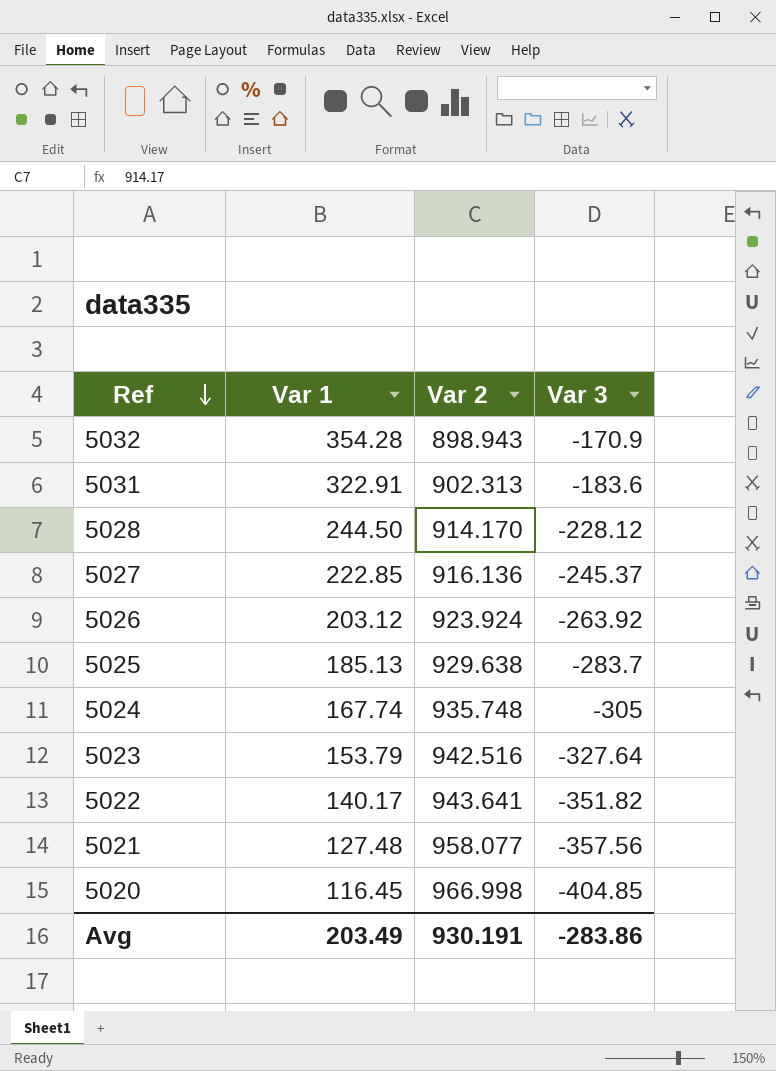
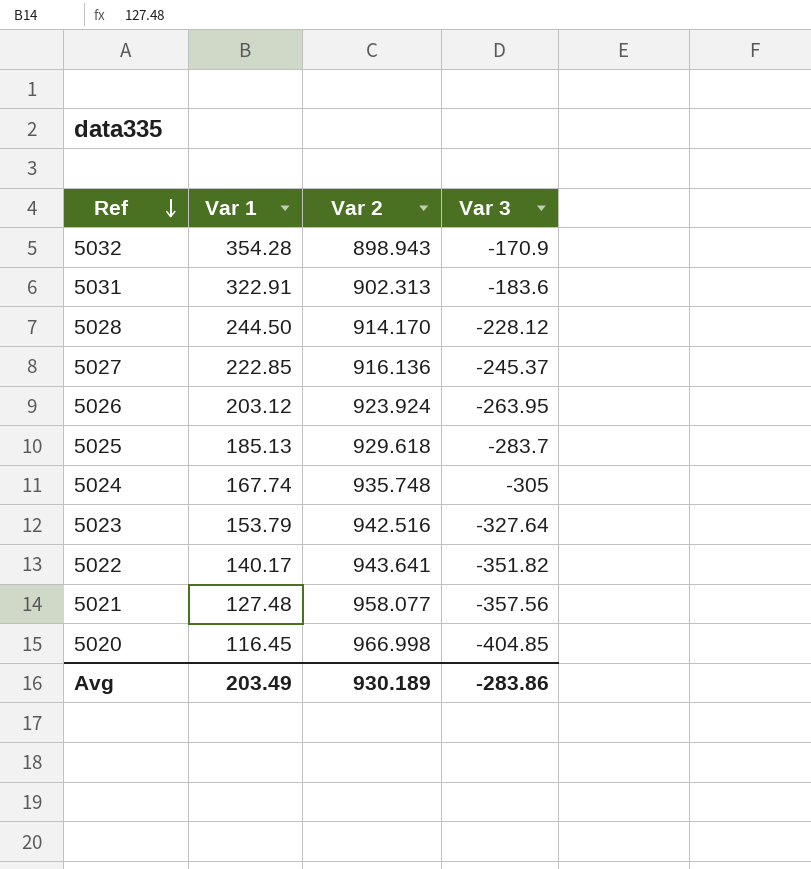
5026 | Var 3: -263.92 -> -263.95
5025 | Var 2: 929.638 -> 929.618
Avg | Var 2: 930.191 -> 930.189

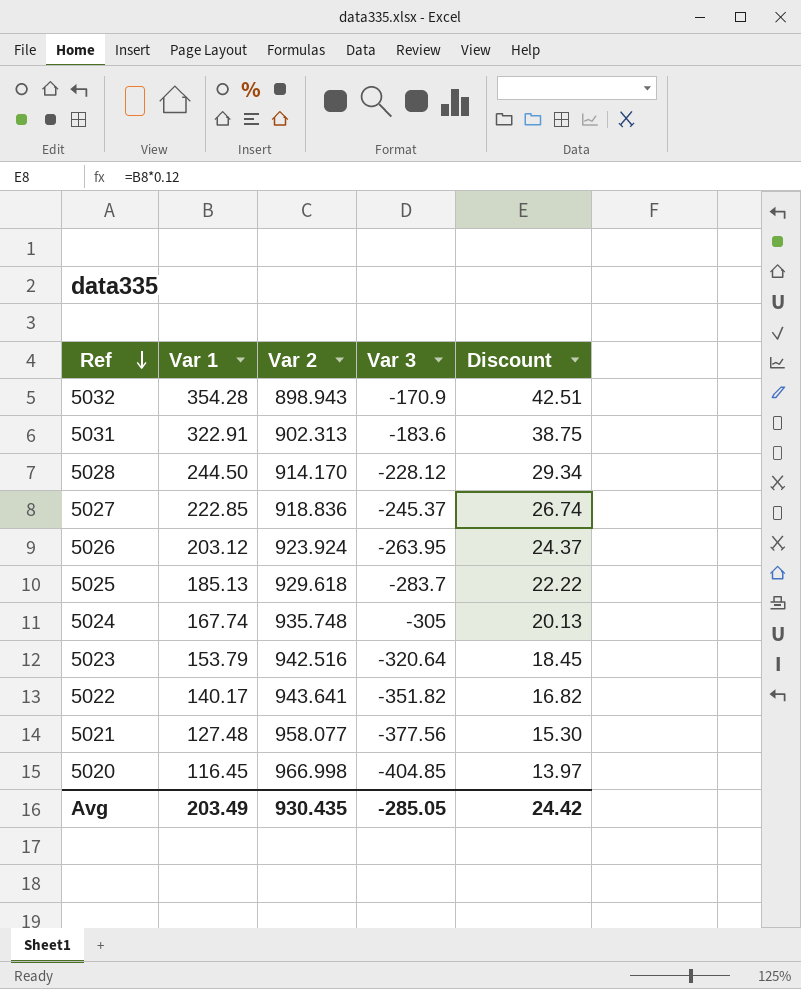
column Discount | formula: none -> [Var 1] * 0.12
5027 | Var 2: 916.136 -> 918.836
5023 | Var 3: -327.64 -> -320.64
5021 | Var 3: -357.56 -> -377.56
Avg | Var 2: 930.189 -> 930.435
Avg | Var 3: -283.86 -> -285.05

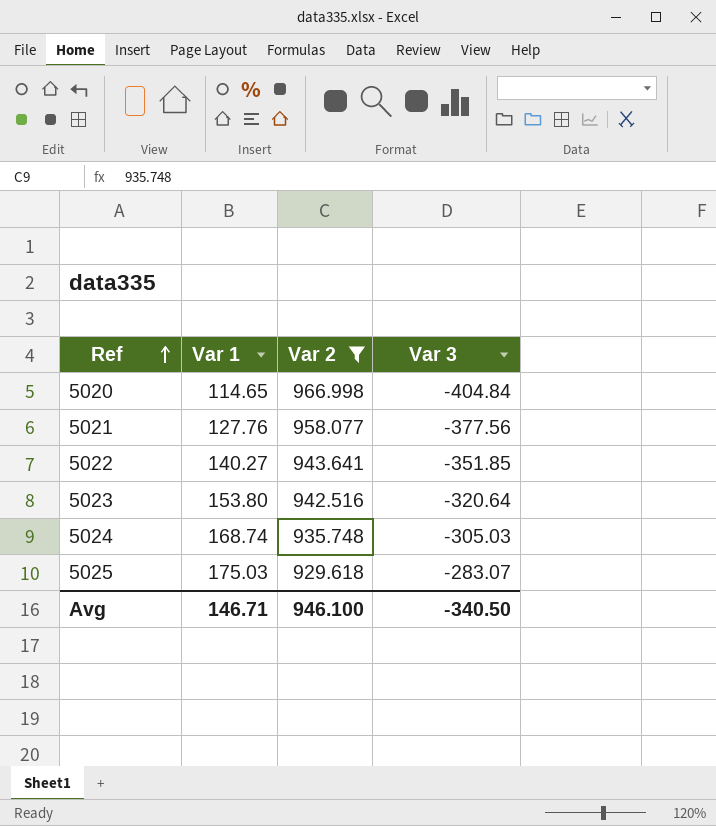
filter: none -> Var 2 >= 929.618
row order: Ref descending -> Ref ascending
column Discount | formula: [Var 1] * 0.12 -> none
5020 | Var 1: 116.45 -> 114.65
5020 | Var 3: -404.85 -> -404.84
5021 | Var 1: 127.48 -> 127.76
5022 | Var 1: 140.17 -> 140.27
5022 | Var 3: -351.82 -> -351.85
5023 | Var 1: 153.79 -> 153.80
5024 | Var 1: 167.74 -> 168.74
5024 | Var 3: -305 -> -305.03
5025 | Var 1: 185.13 -> 175.03
5025 | Var 3: -283.7 -> -283.07
Avg | Var 1: 203.49 -> 146.71
Avg | Var 2: 930.435 -> 946.100
Avg | Var 3: -285.05 -> -340.50

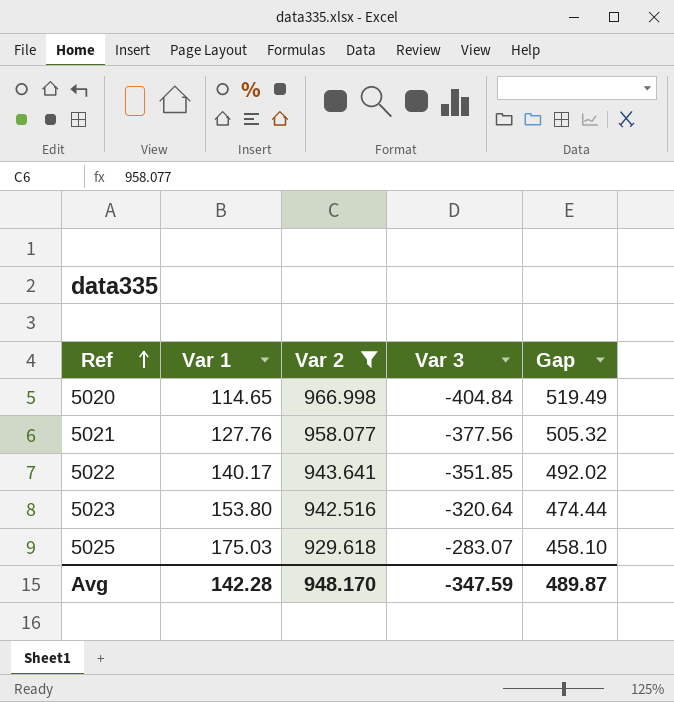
column Gap | formula: none -> [Var 1] - [Var 3]
row 5024: 168.74 | 935.748 | -305.03 -> none
5022 | Var 1: 140.27 -> 140.17
Avg | Var 1: 146.71 -> 142.28
Avg | Var 2: 946.100 -> 948.170
Avg | Var 3: -340.50 -> -347.59

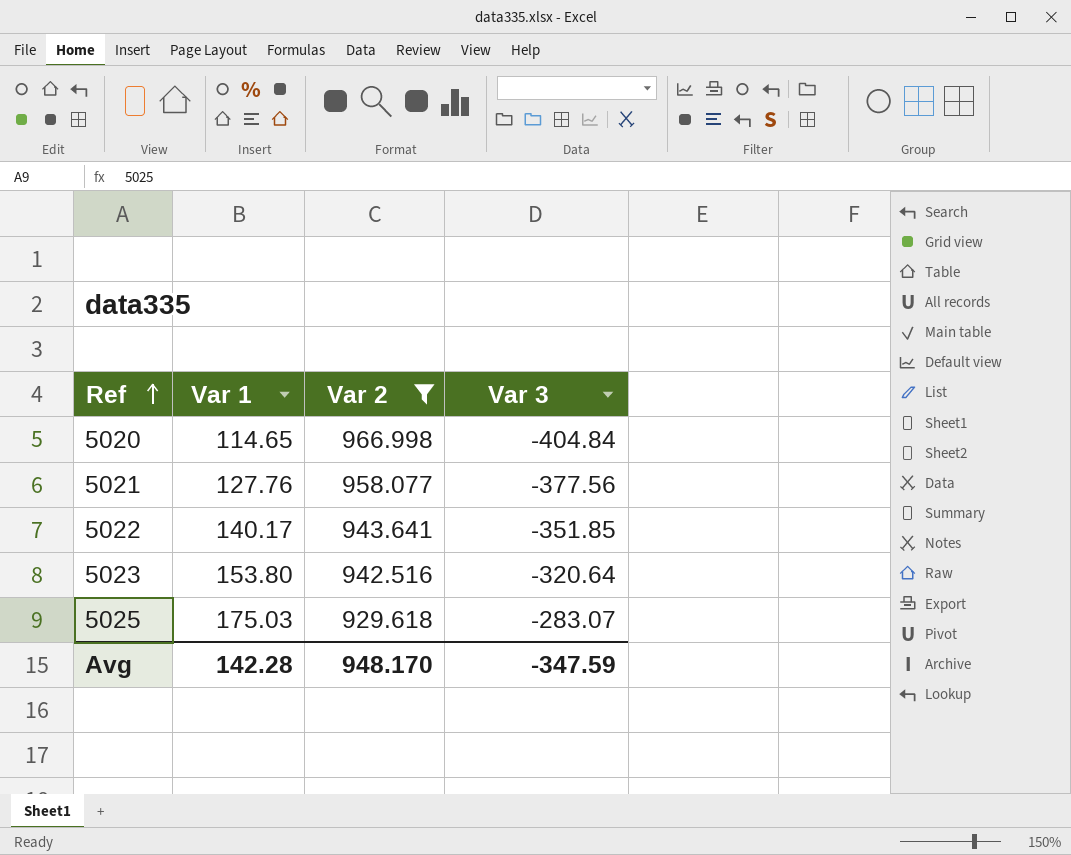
column Gap | formula: [Var 1] - [Var 3] -> none

